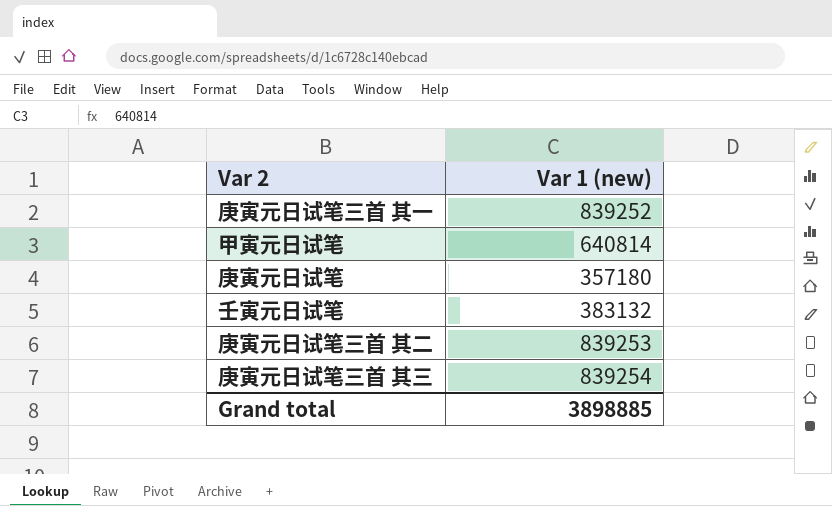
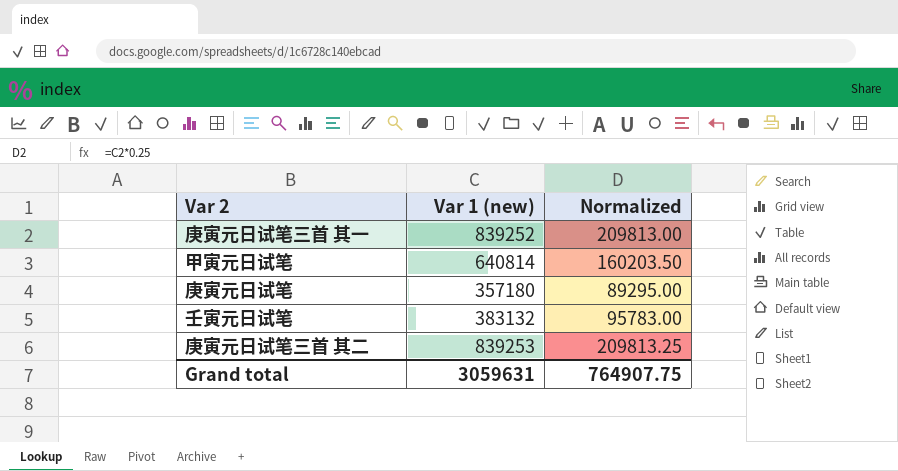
column Normalized | formula: none -> [Var 1 (new)] * 0.25
row 庚寅元日试笔三首 其三: 839254 -> none
Grand total | Var 1 (new): 3898885 -> 3059631

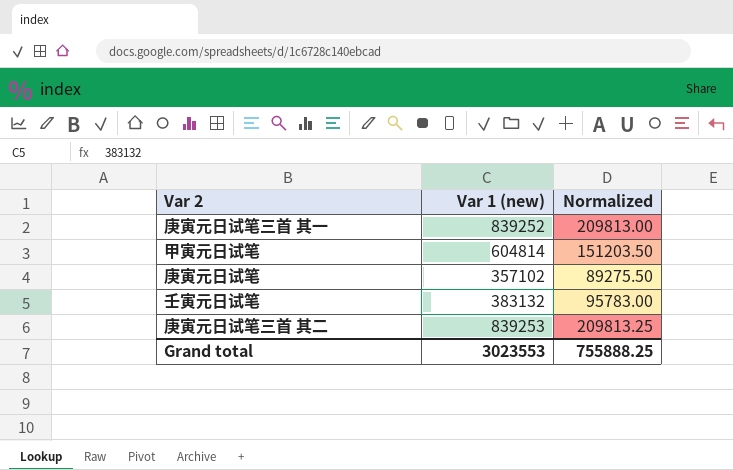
甲寅元日试笔 | Var 1 (new): 640814 -> 604814
甲寅元日试笔 | Normalized: 160203.50 -> 151203.50
庚寅元日试笔 | Var 1 (new): 357180 -> 357102
庚寅元日试笔 | Normalized: 89295.00 -> 89275.50
Grand total | Var 1 (new): 3059631 -> 3023553
Grand total | Normalized: 764907.75 -> 755888.25

